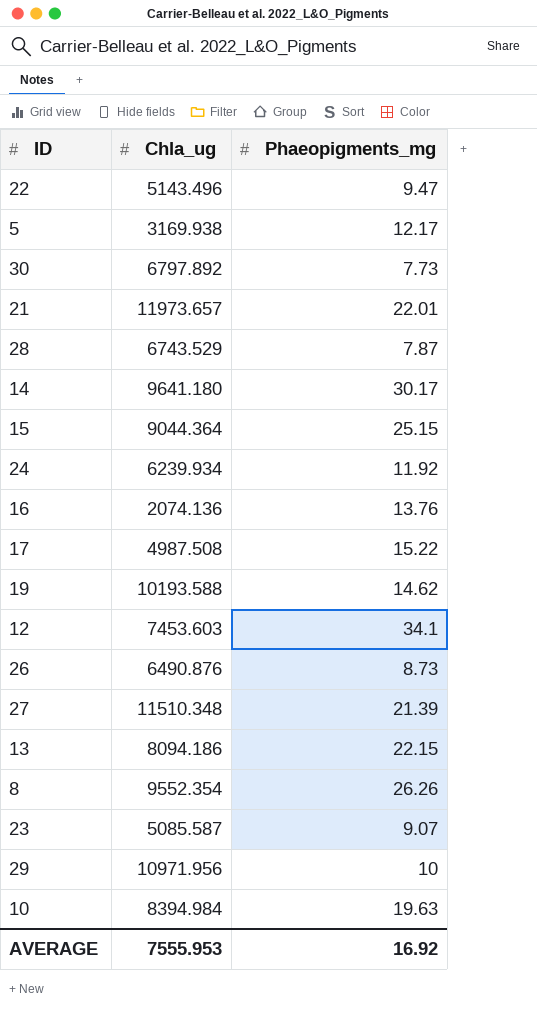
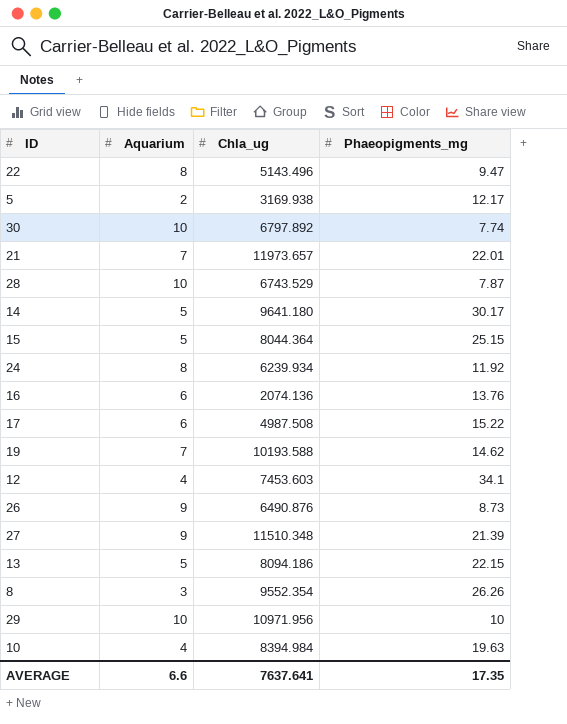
column Aquarium | position: none -> 2
row 23: 5085.587 | 9.07 -> none
30 | Phaeopigments_mg: 7.73 -> 7.74
15 | Chla_ug: 9044.364 -> 8044.364
AVERAGE | Chla_ug: 7555.953 -> 7637.641
AVERAGE | Phaeopigments_mg: 16.92 -> 17.35

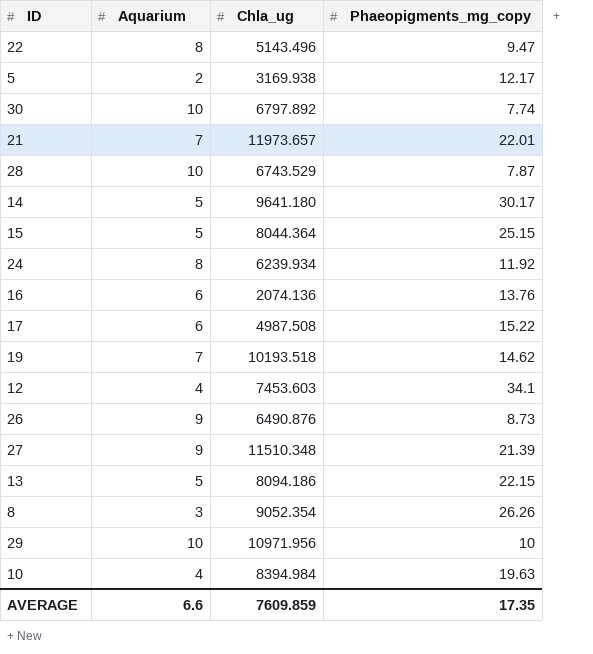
column name: Phaeopigments_mg -> Phaeopigments_mg_copy
19 | Chla_ug: 10193.588 -> 10193.518
8 | Chla_ug: 9552.354 -> 9052.354
AVERAGE | Chla_ug: 7637.641 -> 7609.859

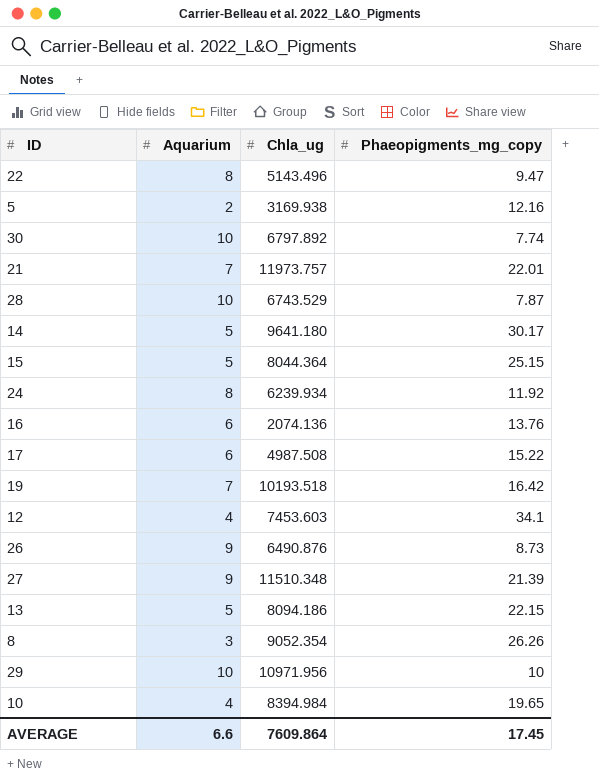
5 | Phaeopigments_mg_copy: 12.17 -> 12.16
21 | Chla_ug: 11973.657 -> 11973.757
19 | Phaeopigments_mg_copy: 14.62 -> 16.42
10 | Phaeopigments_mg_copy: 19.63 -> 19.65
AVERAGE | Chla_ug: 7609.859 -> 7609.864
AVERAGE | Phaeopigments_mg_copy: 17.35 -> 17.45

